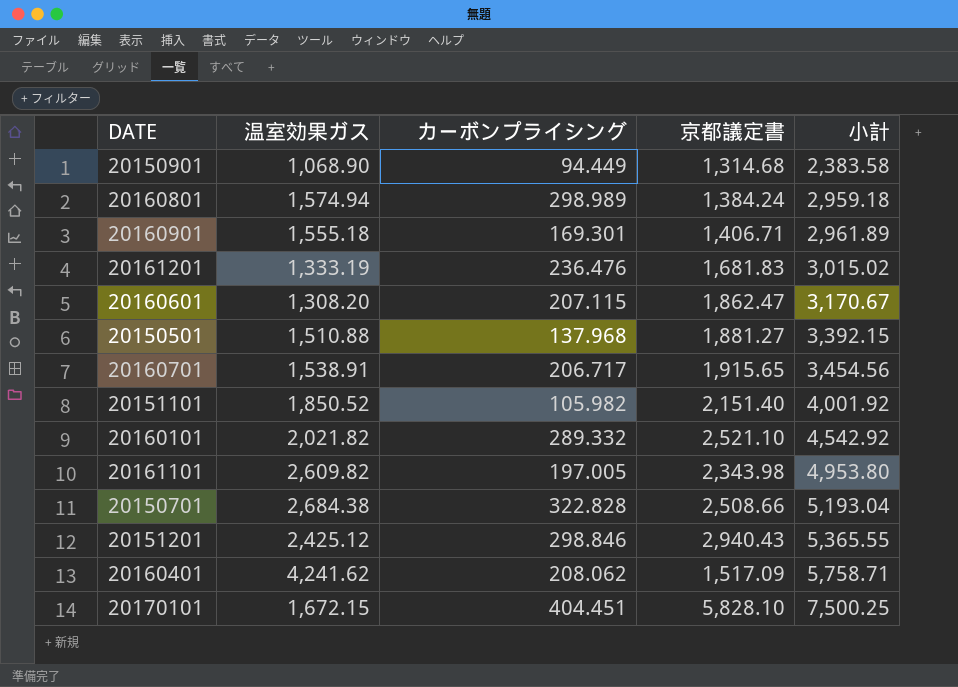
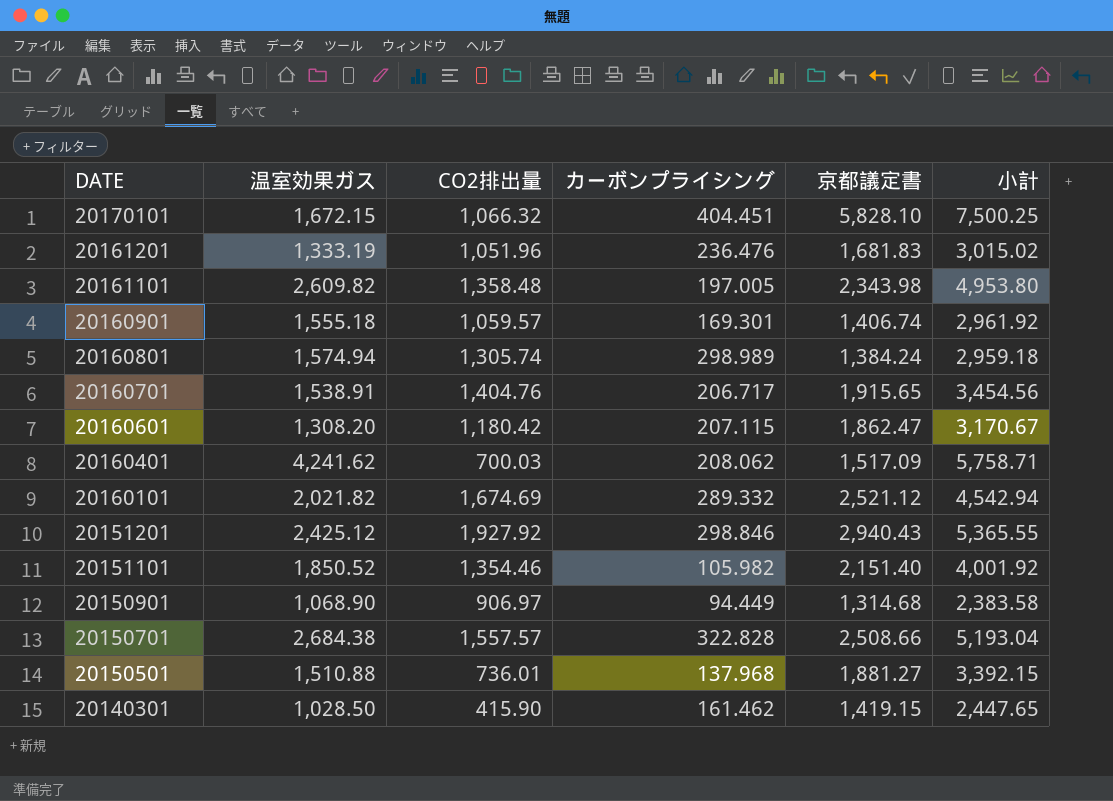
row order: 小計 ascending -> DATE descending
column CO2排出量 | position: none -> 3
20160901 | 京都議定書: 1,406.71 -> 1,406.74
20160901 | 小計: 2,961.89 -> 2,961.92
20160101 | 京都議定書: 2,521.10 -> 2,521.12
20160101 | 小計: 4,542.92 -> 4,542.94
row 20140301: none -> 1,028.50 | 415.90 | 161.462 | 1,419.15 | 2,447.65

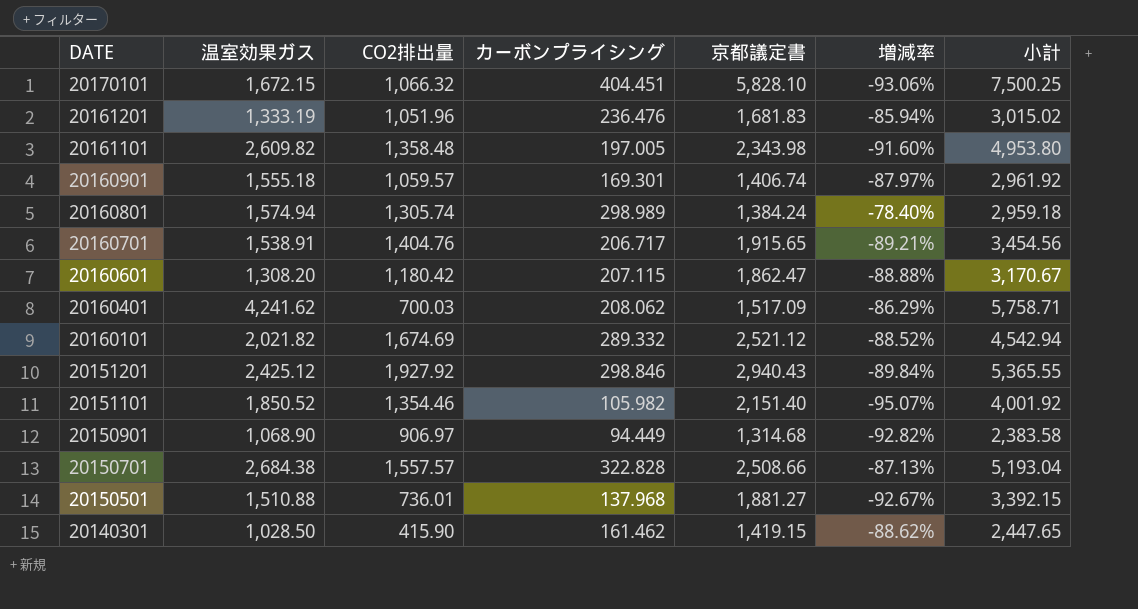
column 増減率 | formula: none -> ([カーボンプライシング] - [京都議定書]) / [京都議定書]

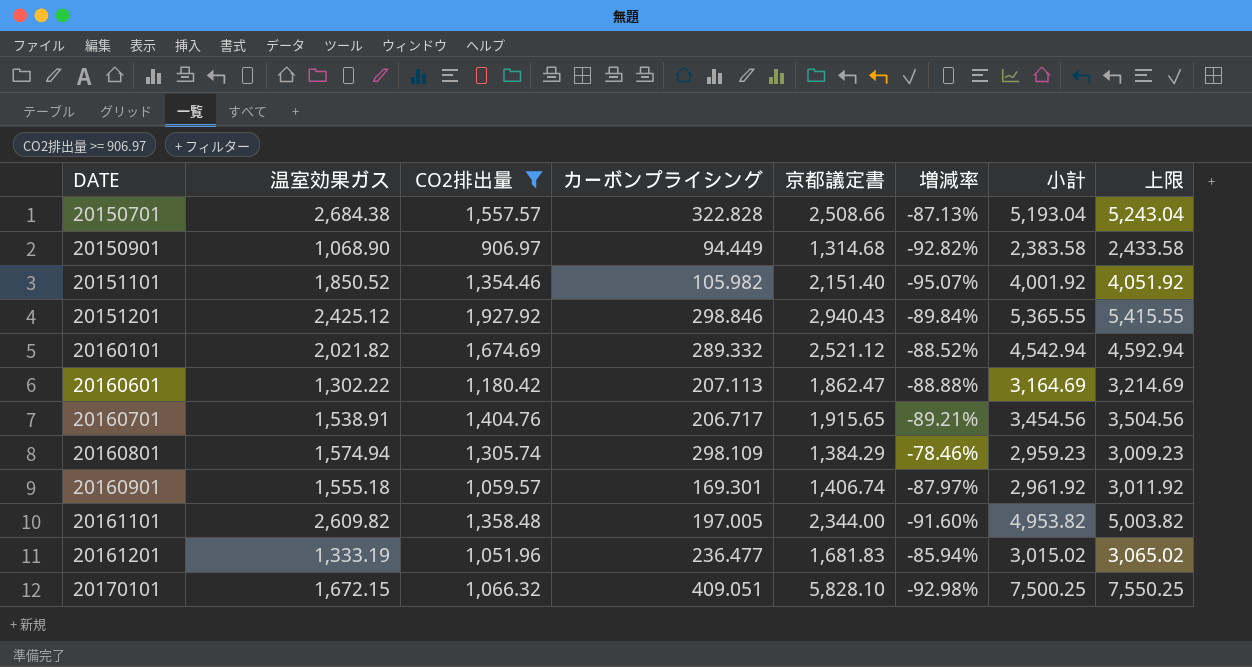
filter: none -> CO2排出量 >= 906.97
row order: DATE descending -> DATE ascending
column 上限 | formula: none -> [小計] + 50
20160601 | 温室効果ガス: 1,308.20 -> 1,302.22
20160601 | カーボンプライシング: 207.115 -> 207.113
20160601 | 小計: 3,170.67 -> 3,164.69
20160801 | カーボンプライシング: 298.989 -> 298.109
20160801 | 京都議定書: 1,384.24 -> 1,384.29
20160801 | 増減率: -78.40% -> -78.46%
20160801 | 小計: 2,959.18 -> 2,959.23
20161101 | 京都議定書: 2,343.98 -> 2,344.00
20161101 | 小計: 4,953.80 -> 4,953.82
20161201 | カーボンプライシング: 236.476 -> 236.477
20170101 | カーボンプライシング: 404.451 -> 409.051
20170101 | 増減率: -93.06% -> -92.98%

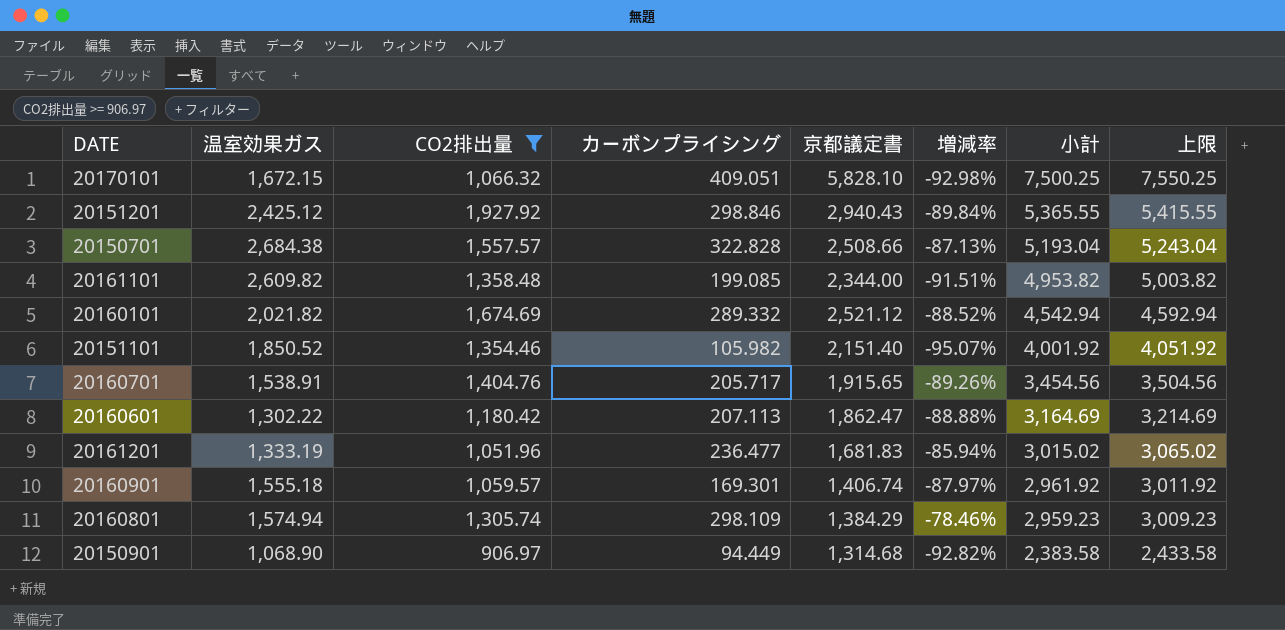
row order: DATE ascending -> 小計 descending
20161101 | カーボンプライシング: 197.005 -> 199.085
20161101 | 増減率: -91.60% -> -91.51%
20160701 | カーボンプライシング: 206.717 -> 205.717
20160701 | 増減率: -89.21% -> -89.26%

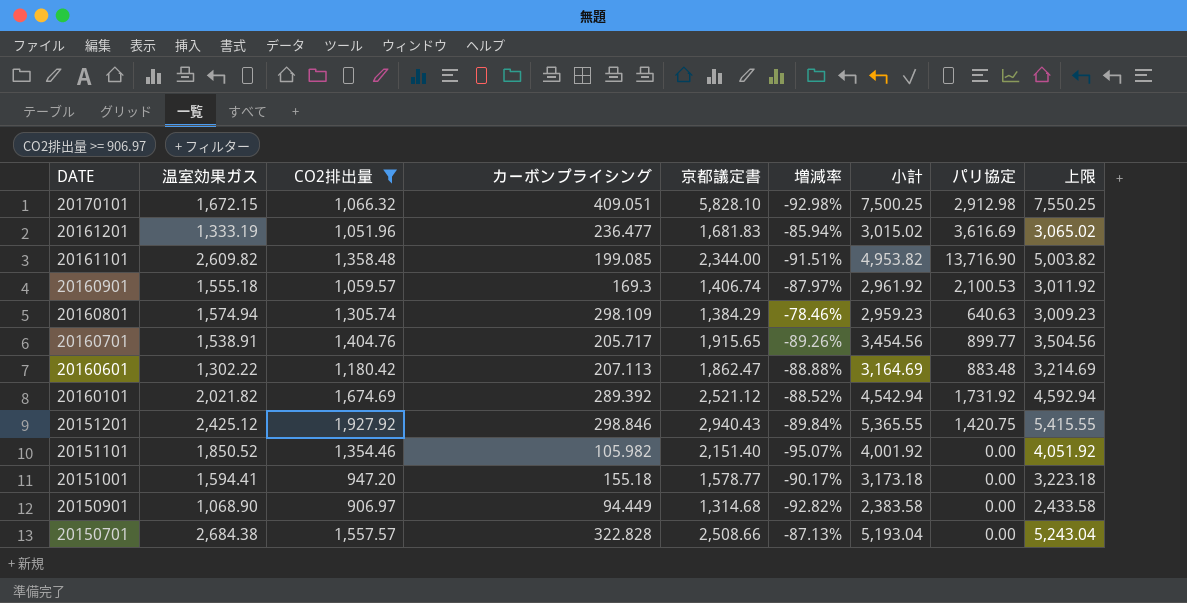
row order: 小計 descending -> DATE descending
column パリ協定 | position: none -> 8
20160901 | カーボンプライシング: 169.301 -> 169.3
20160101 | カーボンプライシング: 289.332 -> 289.392
row 20151001: none -> 1,594.41 | 947.20 | 155.18 | 1,578.77 | -90.17% | 3,173.18 | 0.00 | 3,223.18

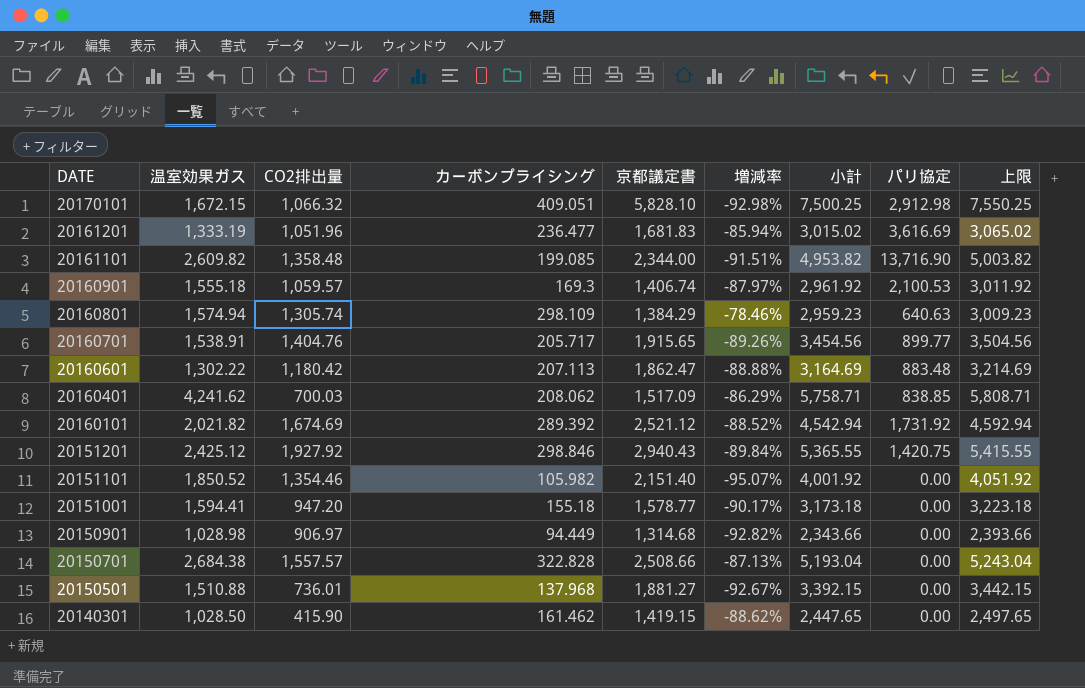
filter: CO2排出量 >= 906.97 -> none
20150901 | 温室効果ガス: 1,068.90 -> 1,028.98
20150901 | 小計: 2,383.58 -> 2,343.66
20150901 | 上限: 2,433.58 -> 2,393.66

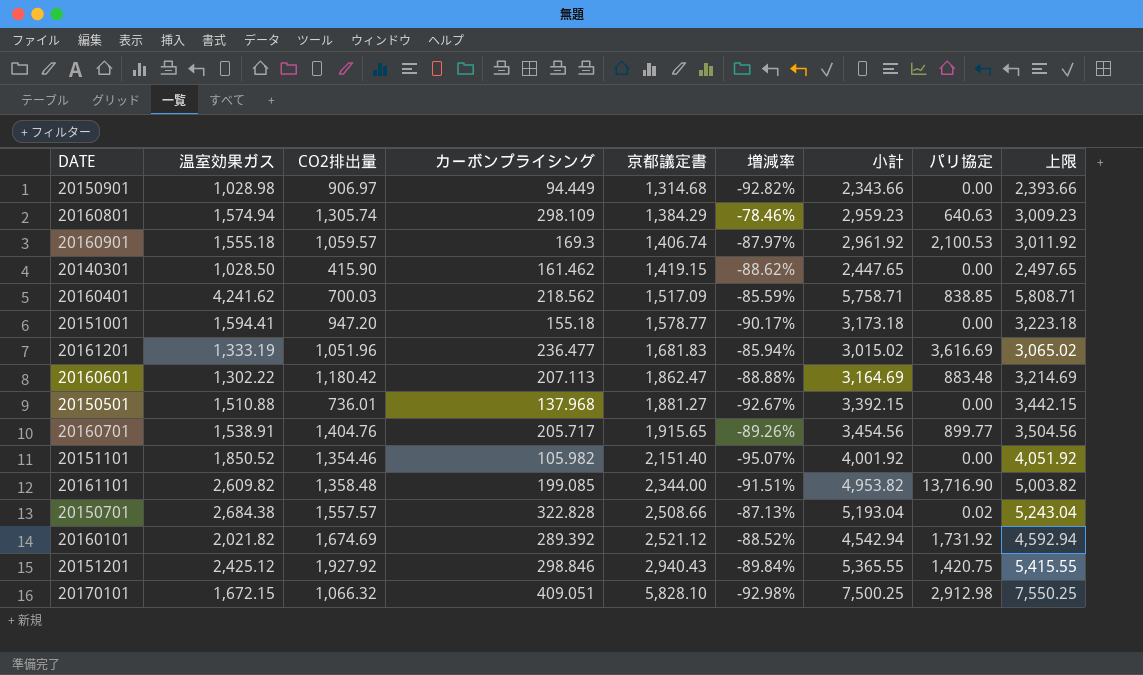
row order: DATE descending -> 京都議定書 ascending
20160401 | カーボンプライシング: 208.062 -> 218.562
20160401 | 増減率: -86.29% -> -85.59%
20150701 | パリ協定: 0.00 -> 0.02

